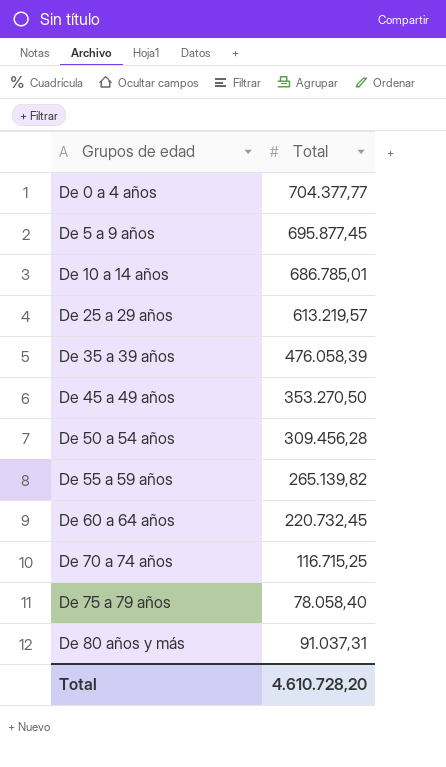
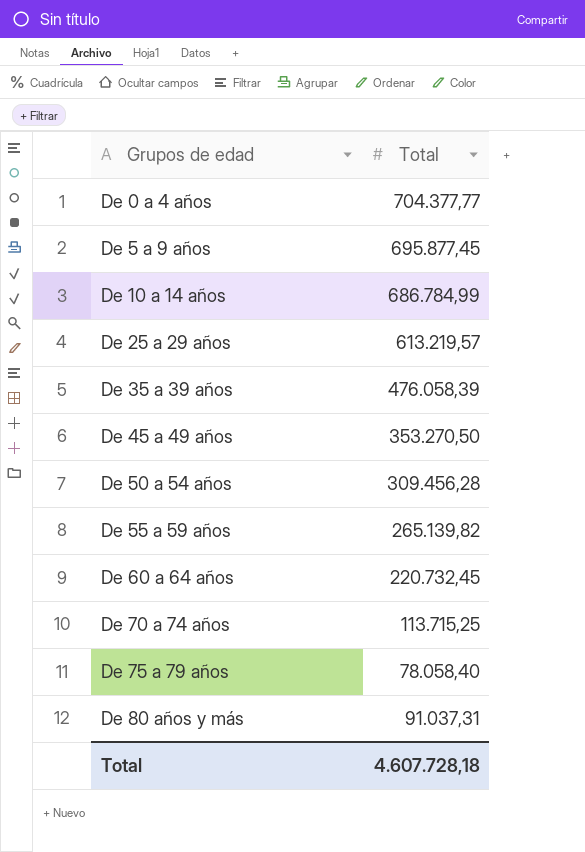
De 10 a 14 años | Total: 686.785,01 -> 686.784,99
De 70 a 74 años | Total: 116.715,25 -> 113.715,25
Total | Total: 4.610.728,20 -> 4.607.728,18

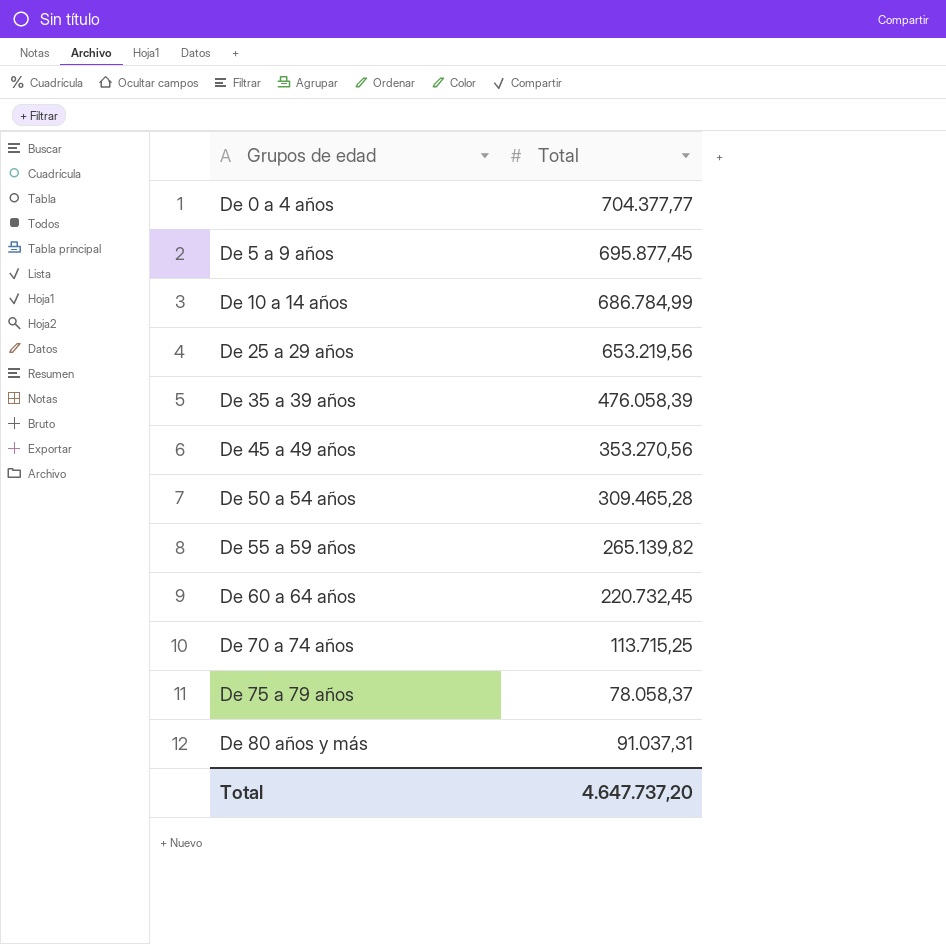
De 25 a 29 años | Total: 613.219,57 -> 653.219,56
De 45 a 49 años | Total: 353.270,50 -> 353.270,56
De 50 a 54 años | Total: 309.456,28 -> 309.465,28
De 75 a 79 años | Total: 78.058,40 -> 78.058,37
Total | Total: 4.607.728,18 -> 4.647.737,20

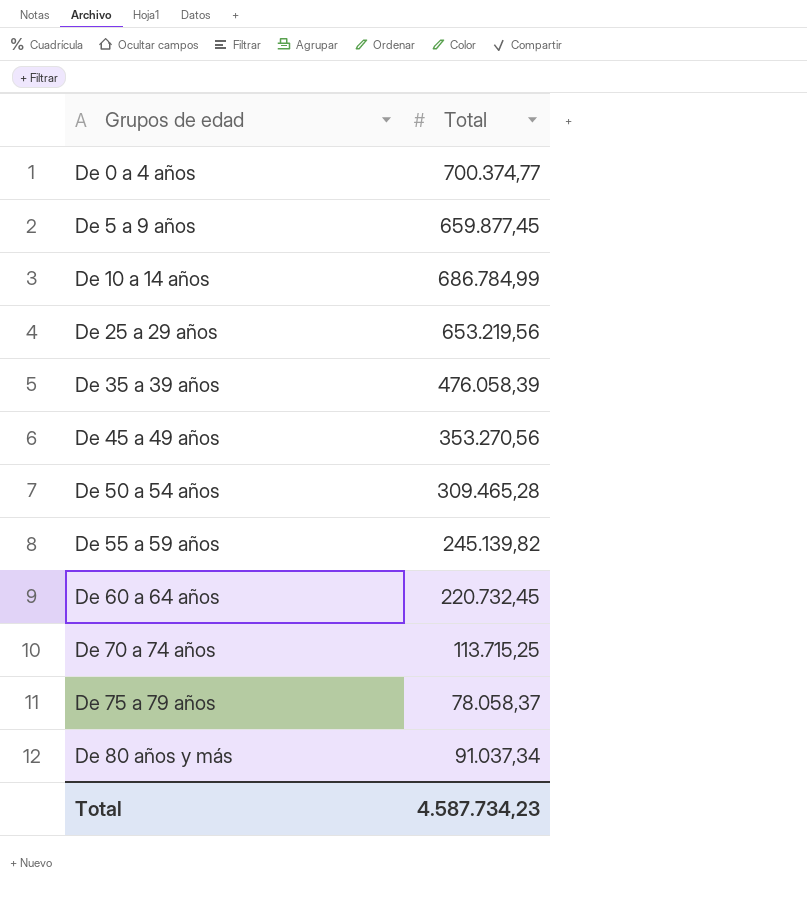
De 0 a 4 años | Total: 704.377,77 -> 700.374,77
De 5 a 9 años | Total: 695.877,45 -> 659.877,45
De 55 a 59 años | Total: 265.139,82 -> 245.139,82
De 80 años y más | Total: 91.037,31 -> 91.037,34
Total | Total: 4.647.737,20 -> 4.587.734,23

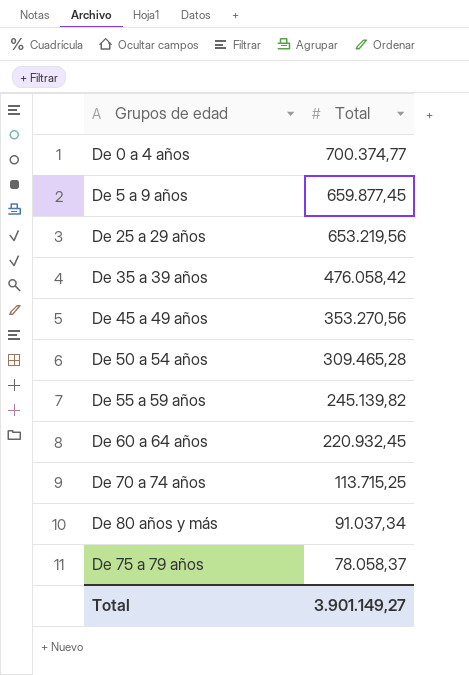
row order: Grupos de edad ascending -> Total descending
row De 10 a 14 años: 686.784,99 -> none
De 35 a 39 años | Total: 476.058,39 -> 476.058,42
De 60 a 64 años | Total: 220.732,45 -> 220.932,45
Total | Total: 4.587.734,23 -> 3.901.149,27

